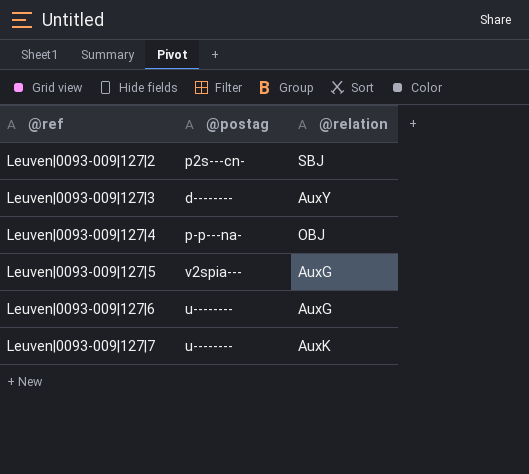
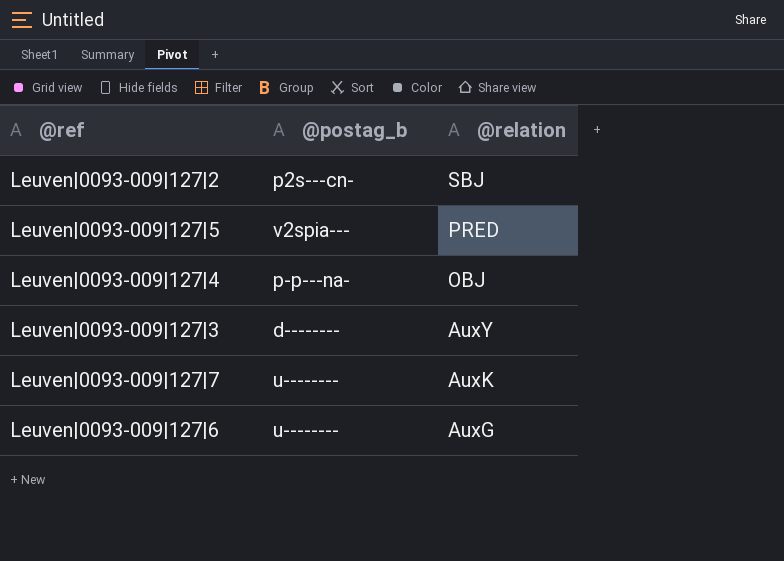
row order: @ref ascending -> @relation descending
column name: @postag -> @postag_b
Leuven|0093-009|127|5 | @relation: AuxG -> PRED

